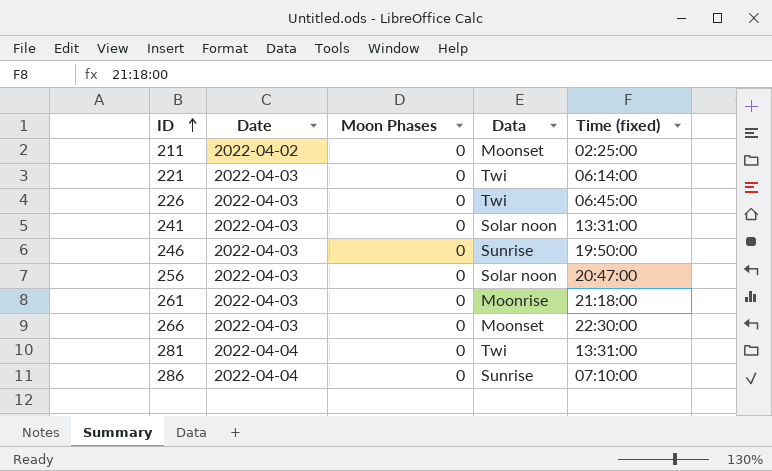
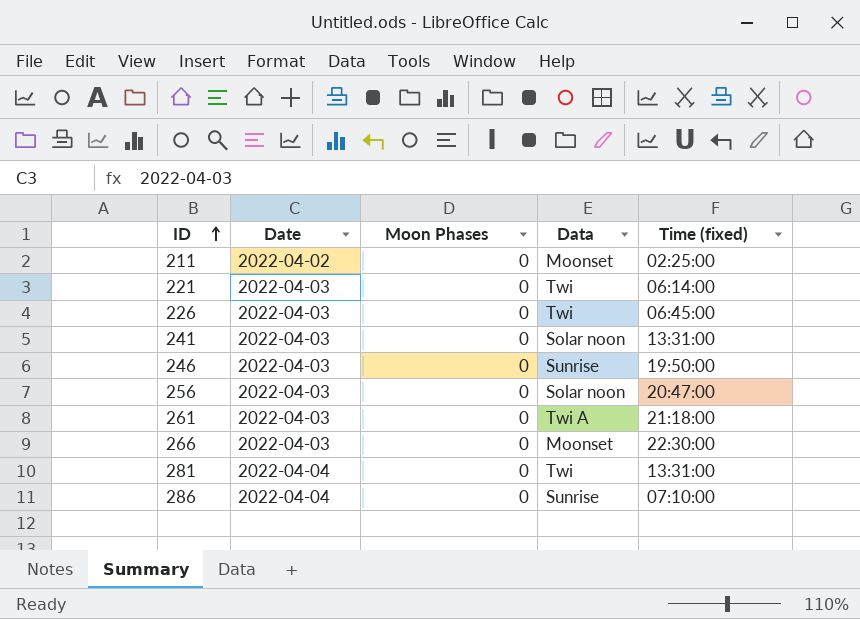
261 | Data: Moonrise -> Twi A

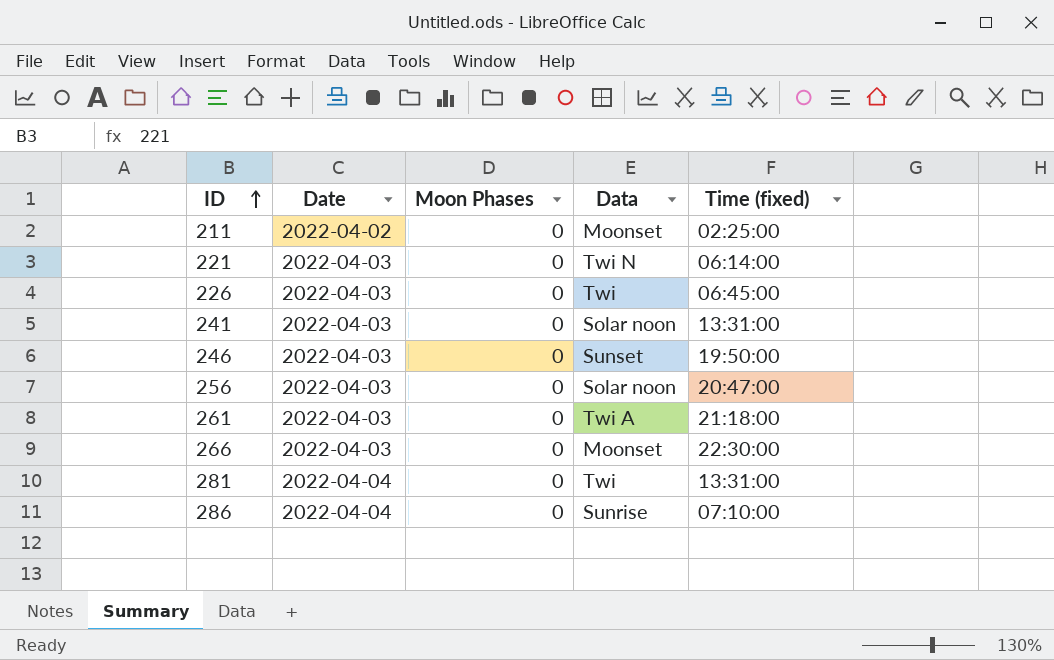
221 | Data: Twi -> Twi N
246 | Data: Sunrise -> Sunset

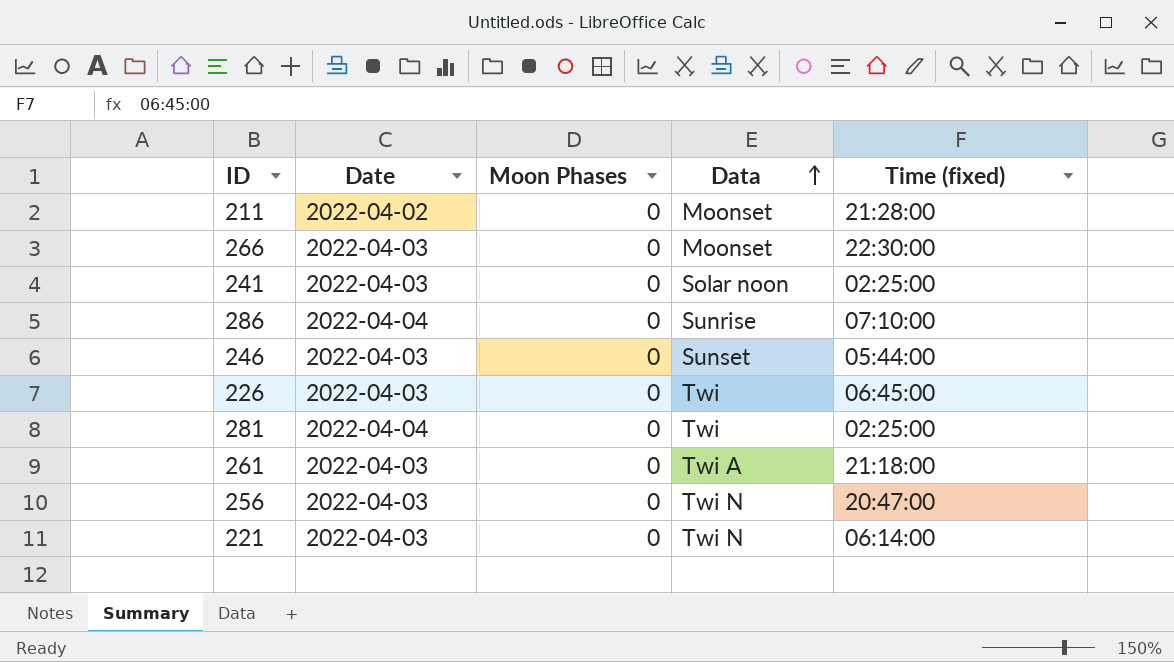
row order: ID ascending -> Data ascending
211 | Time (fixed): 02:25:00 -> 21:28:00
241 | Time (fixed): 13:31:00 -> 02:25:00
246 | Time (fixed): 19:50:00 -> 05:44:00
281 | Time (fixed): 13:31:00 -> 02:25:00
256 | Data: Solar noon -> Twi N

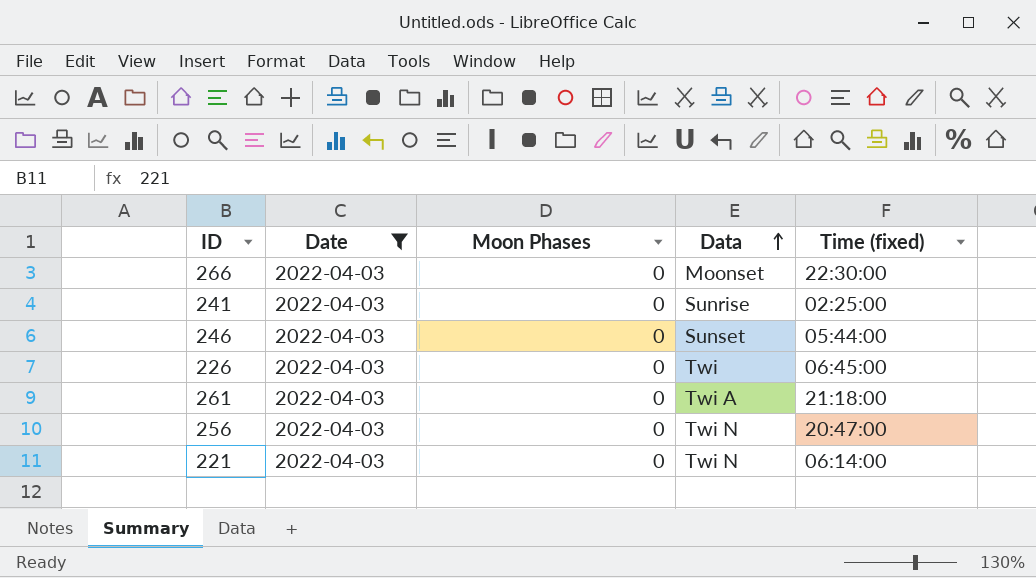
filter: none -> Date = 2022-04-03
241 | Data: Solar noon -> Sunrise

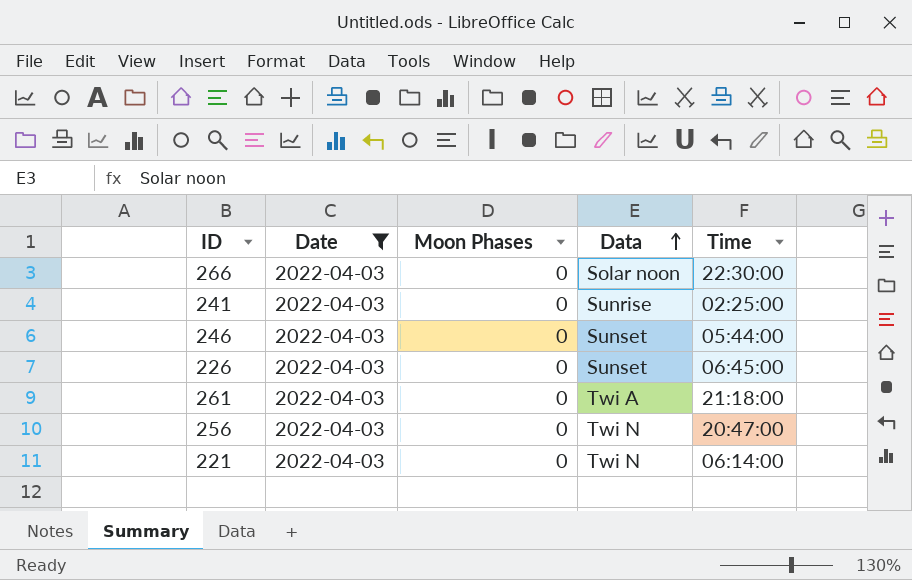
column name: Time (fixed) -> Time
266 | Data: Moonset -> Solar noon
226 | Data: Twi -> Sunset

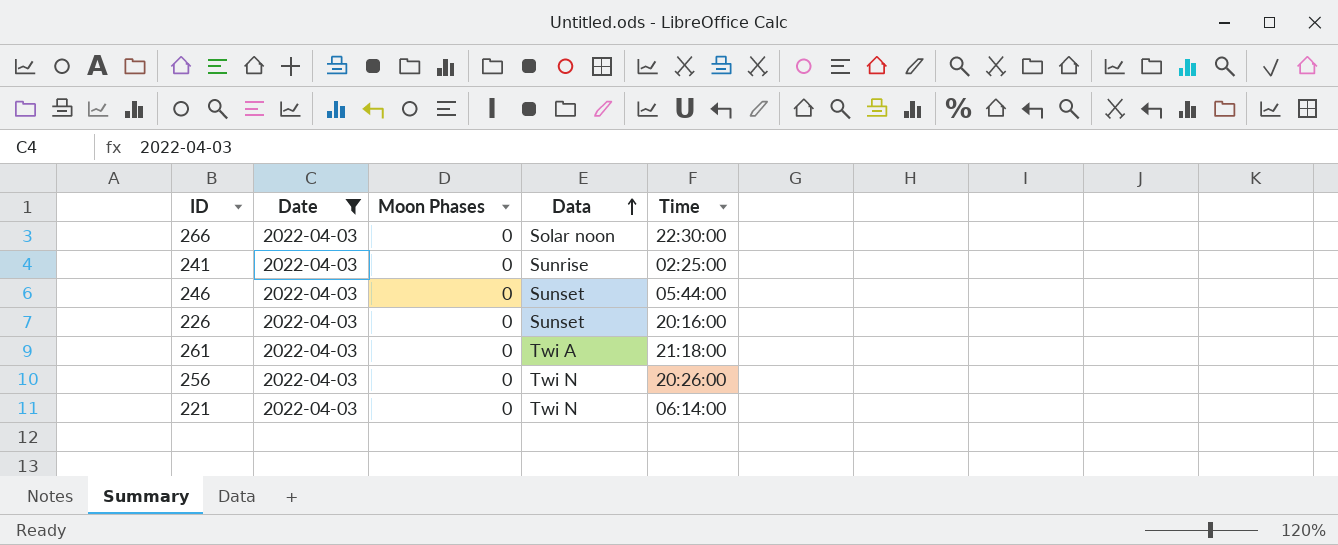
226 | Time: 06:45:00 -> 20:16:00
256 | Time: 20:47:00 -> 20:26:00

